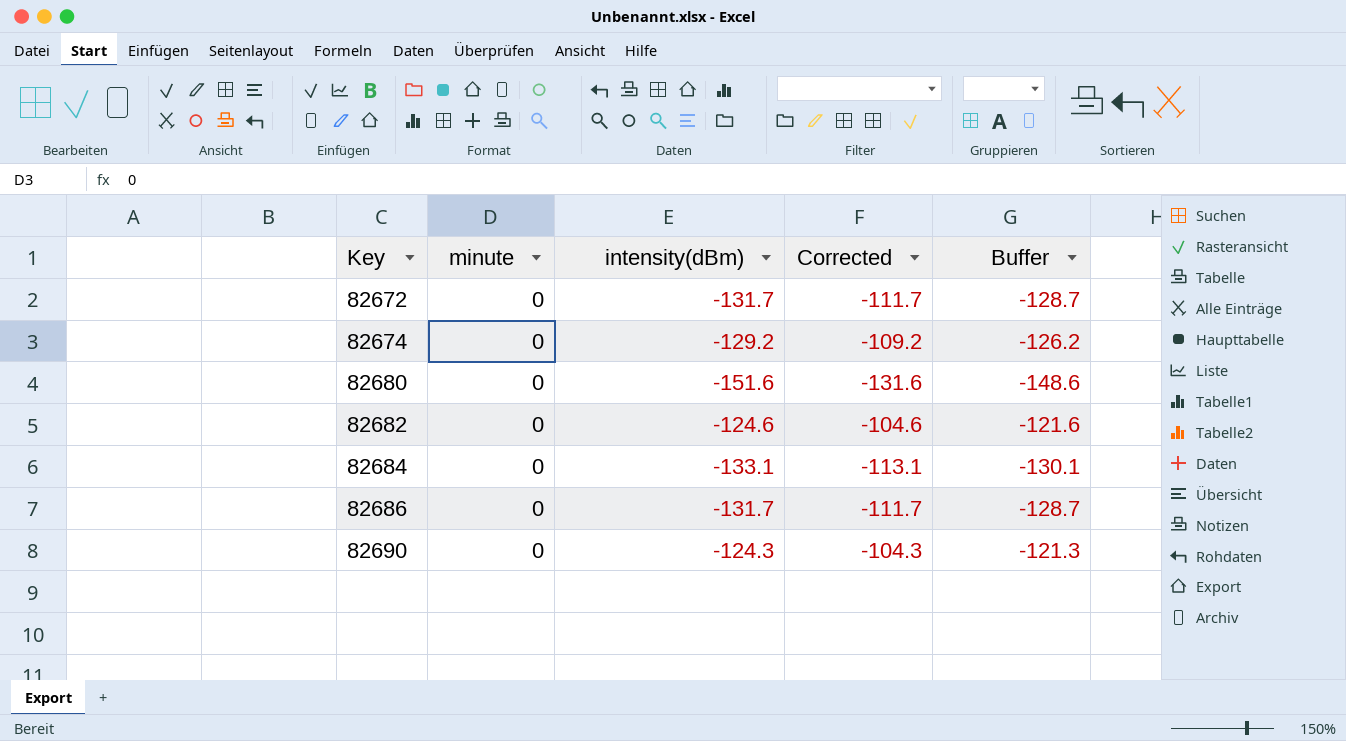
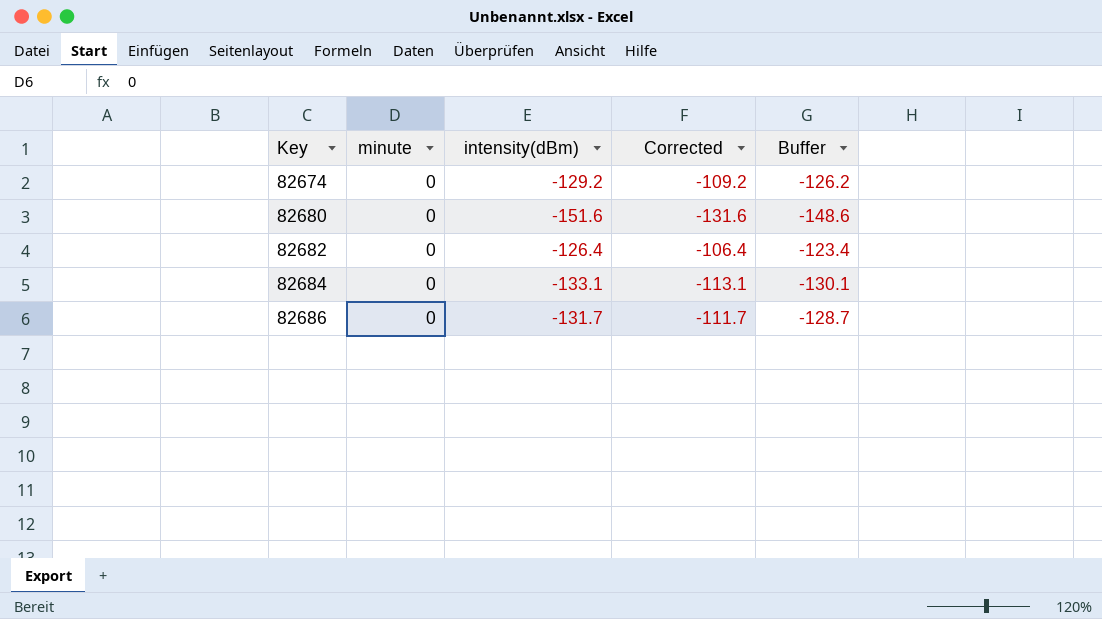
row 82672: 0 | -131.7 | -111.7 | -128.7 -> none
row 82690: 0 | -124.3 | -104.3 | -121.3 -> none
82682 | intensity(dBm): -124.6 -> -126.4
82682 | Corrected: -104.6 -> -106.4
82682 | Buffer: -121.6 -> -123.4

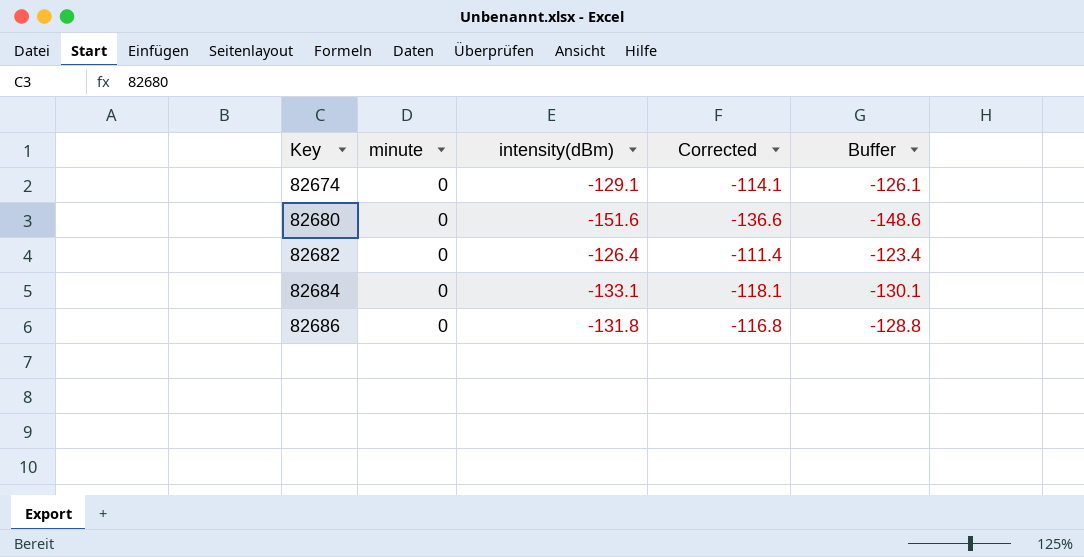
column Corrected | formula: [intensity(dBm)] + 20 -> [intensity(dBm)] + 15
82674 | intensity(dBm): -129.2 -> -129.1
82674 | Buffer: -126.2 -> -126.1
82686 | intensity(dBm): -131.7 -> -131.8
82686 | Buffer: -128.7 -> -128.8

